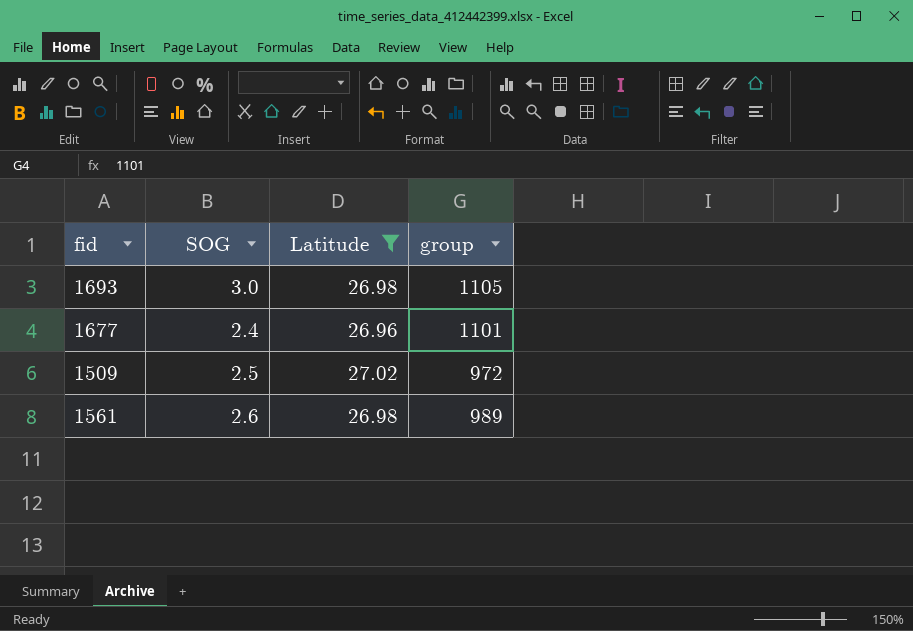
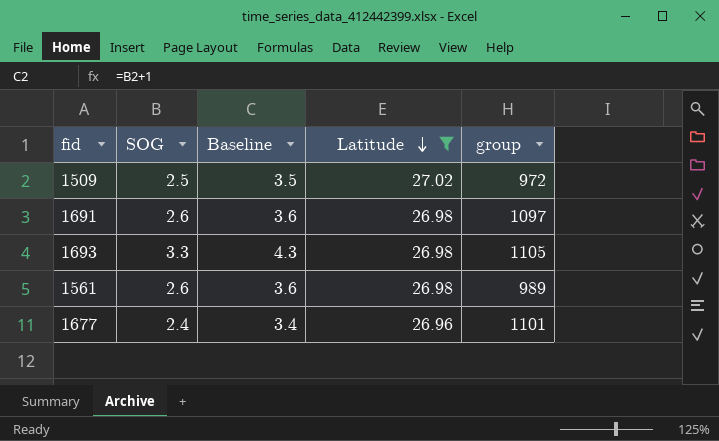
row order: none -> Latitude descending
column Baseline | formula: none -> [SOG] + 1
row 1691: none -> 2.6 | 3.6 | 26.98 | 1097
1693 | SOG: 3.0 -> 3.3

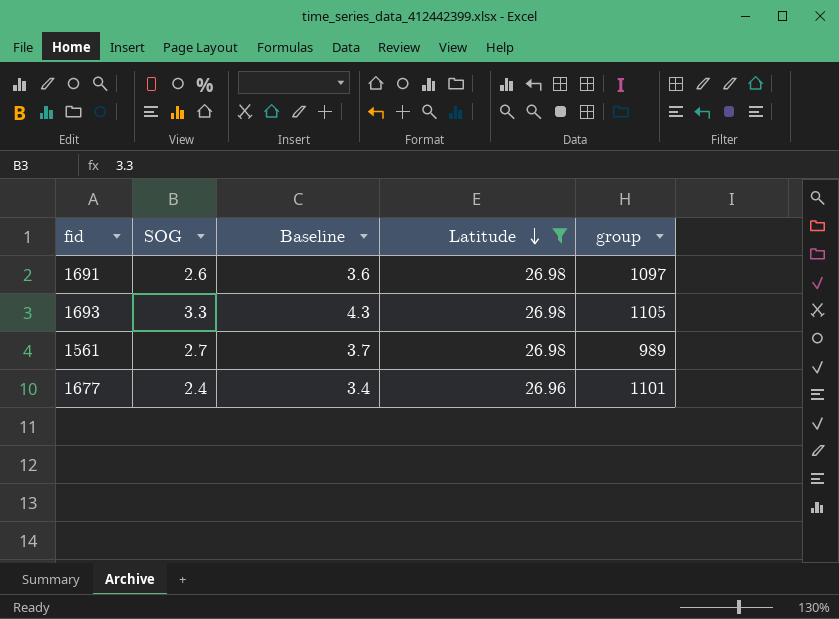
row 1509: 2.5 | 3.5 | 27.02 | 972 -> none
1561 | SOG: 2.6 -> 2.7
1561 | Baseline: 3.6 -> 3.7

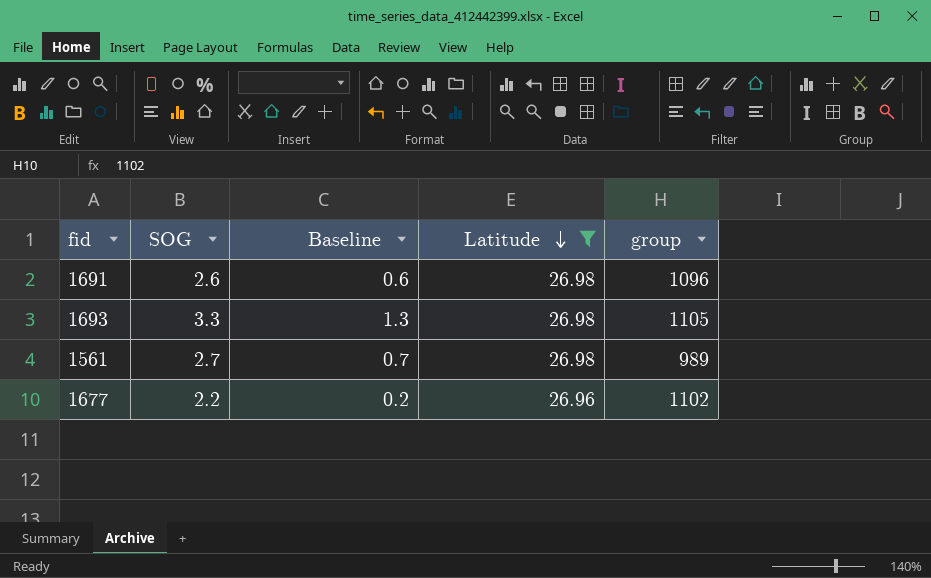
column Baseline | formula: [SOG] + 1 -> [SOG] - 2
1691 | group: 1097 -> 1096
1677 | SOG: 2.4 -> 2.2
1677 | group: 1101 -> 1102

